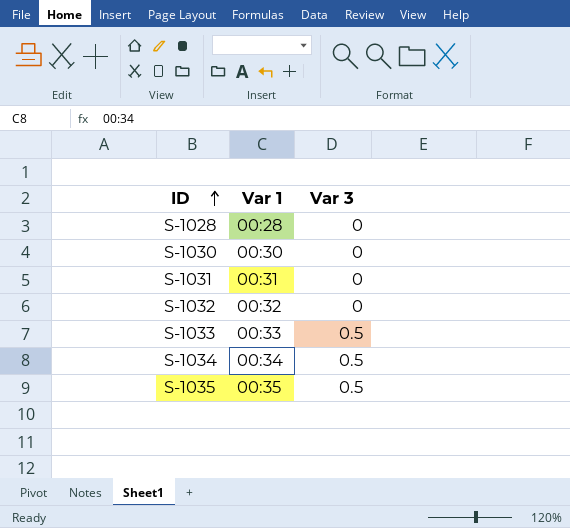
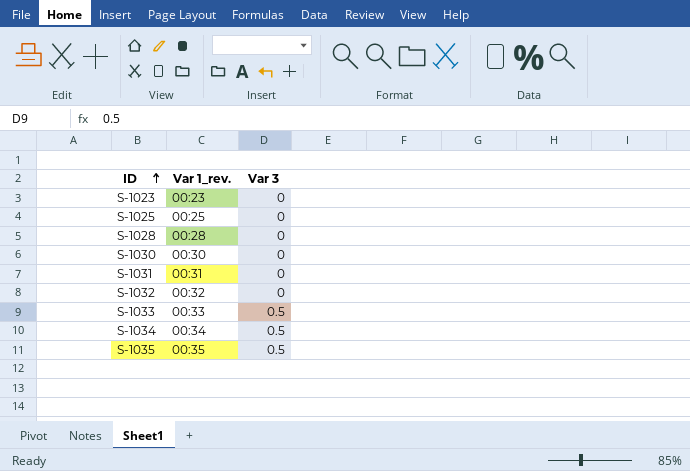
column name: Var 1 -> Var 1_rev.
row S-1023: none -> 00:23 | 0
row S-1025: none -> 00:25 | 0

